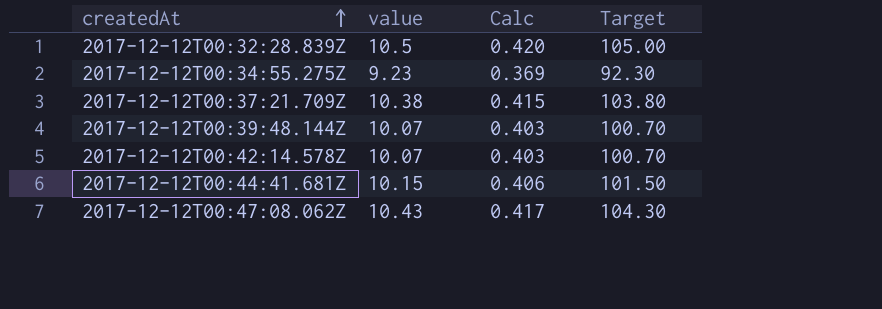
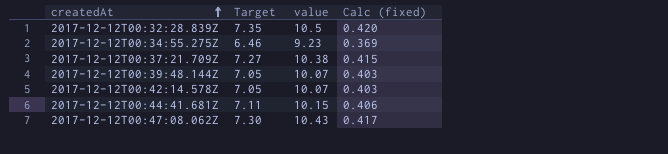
column Target | formula: [value] * 10 -> [value] * 0.7
column Target | position: 4 -> 2
column name: Calc -> Calc (fixed)

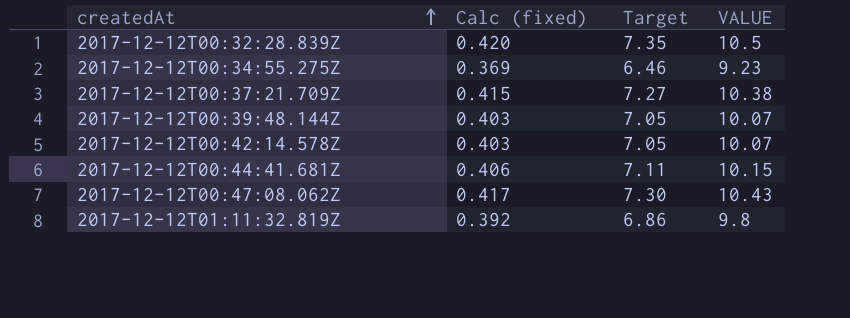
column Calc (fixed) | position: 4 -> 2
column name: value -> VALUE
row 2017-12-12T01:11:32.819Z: none -> 0.392 | 6.86 | 9.8

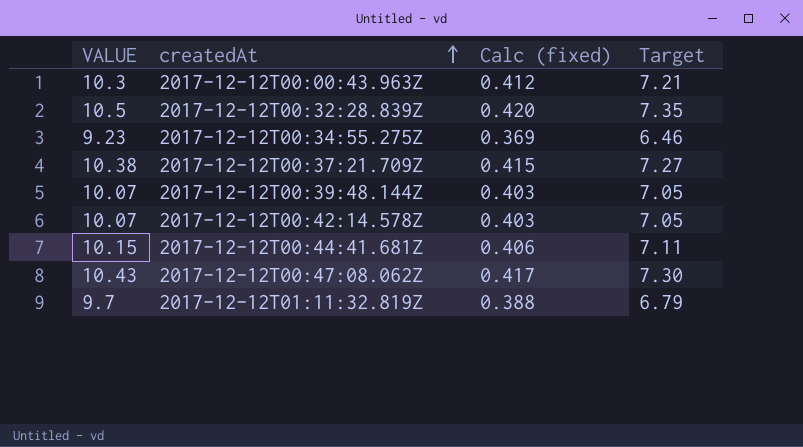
column VALUE | position: 4 -> 1
row 2017-12-12T00:00:43.963Z: none -> 10.3 | 0.412 | 7.21
2017-12-12T01:11:32.819Z | VALUE: 9.8 -> 9.7
2017-12-12T01:11:32.819Z | Calc (fixed): 0.392 -> 0.388
2017-12-12T01:11:32.819Z | Target: 6.86 -> 6.79

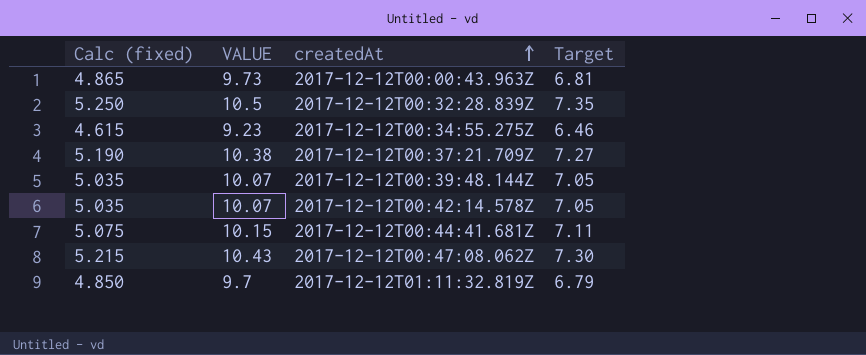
column Calc (fixed) | formula: [VALUE] * 0.04 -> [VALUE] * 0.5
column Calc (fixed) | position: 3 -> 1
2017-12-12T00:00:43.963Z | VALUE: 10.3 -> 9.73
2017-12-12T00:00:43.963Z | Target: 7.21 -> 6.81

